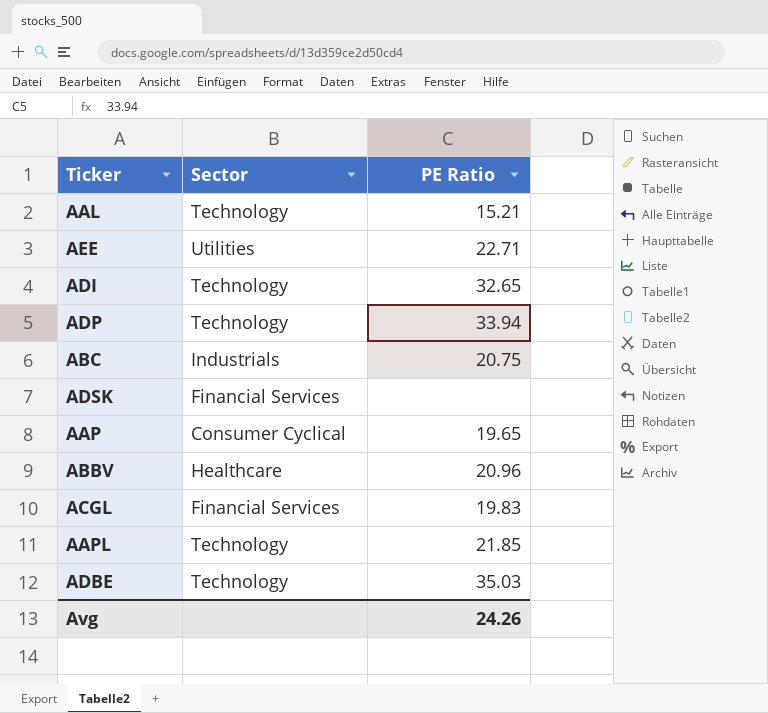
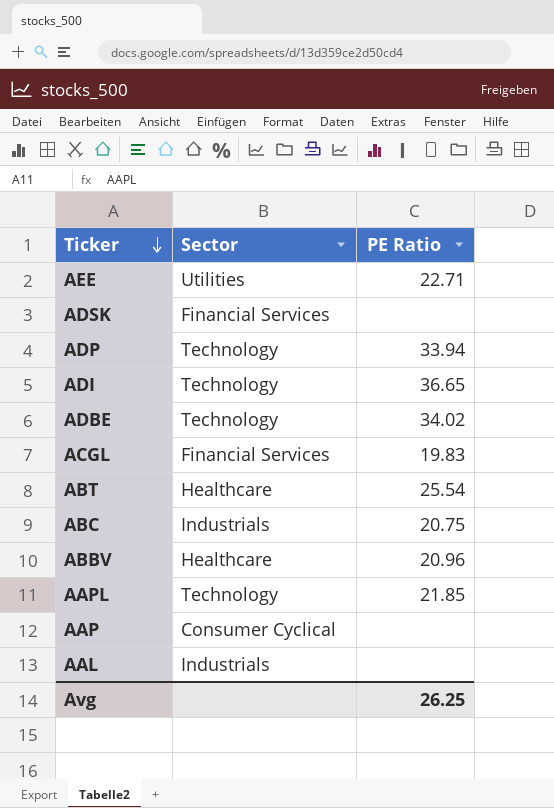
row order: none -> Ticker descending
ADI | PE Ratio: 32.65 -> 36.65
ADBE | PE Ratio: 35.03 -> 34.02
row ABT: none -> Healthcare | 25.54
AAP | PE Ratio: 19.65 -> none
AAL | Sector: Technology -> Industrials
AAL | PE Ratio: 15.21 -> none
Avg | PE Ratio: 24.26 -> 26.25

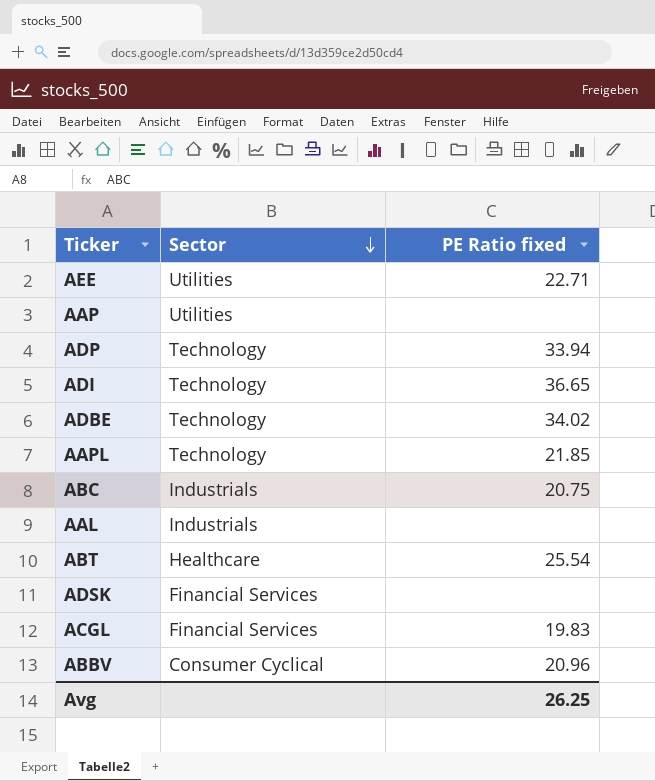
row order: Ticker descending -> Sector descending
column name: PE Ratio -> PE Ratio fixed
AAP | Sector: Consumer Cyclical -> Utilities
ABBV | Sector: Healthcare -> Consumer Cyclical

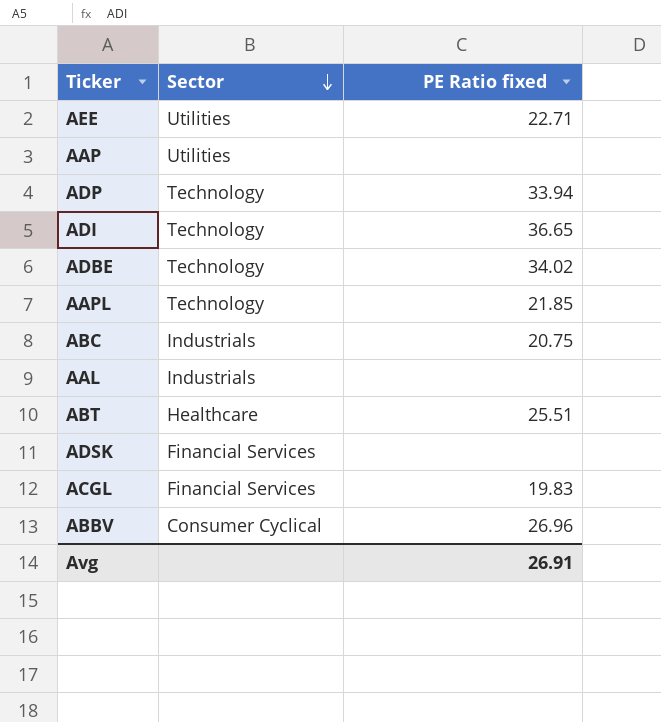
ABT | PE Ratio fixed: 25.54 -> 25.51
ABBV | PE Ratio fixed: 20.96 -> 26.96
Avg | PE Ratio fixed: 26.25 -> 26.91

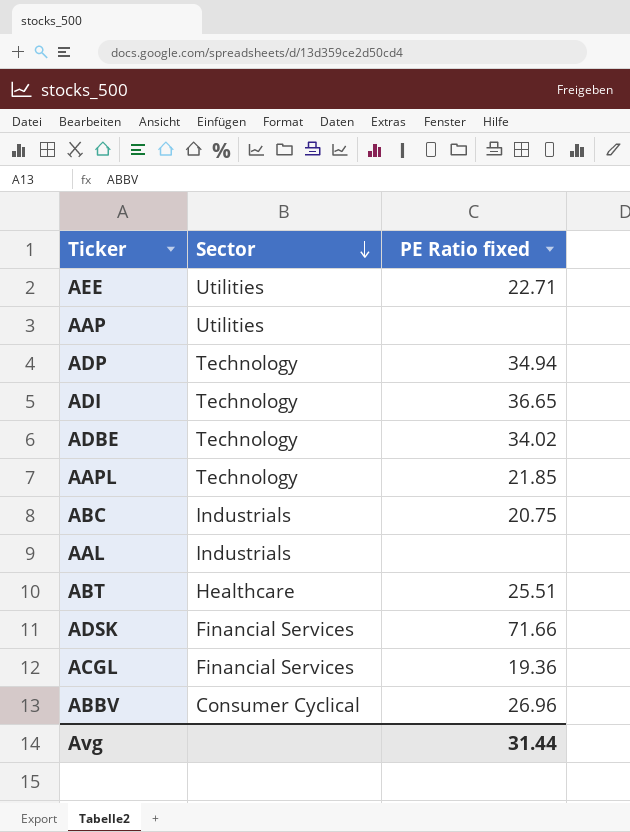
ADP | PE Ratio fixed: 33.94 -> 34.94
ADSK | PE Ratio fixed: none -> 71.66
ACGL | PE Ratio fixed: 19.83 -> 19.36
Avg | PE Ratio fixed: 26.91 -> 31.44

